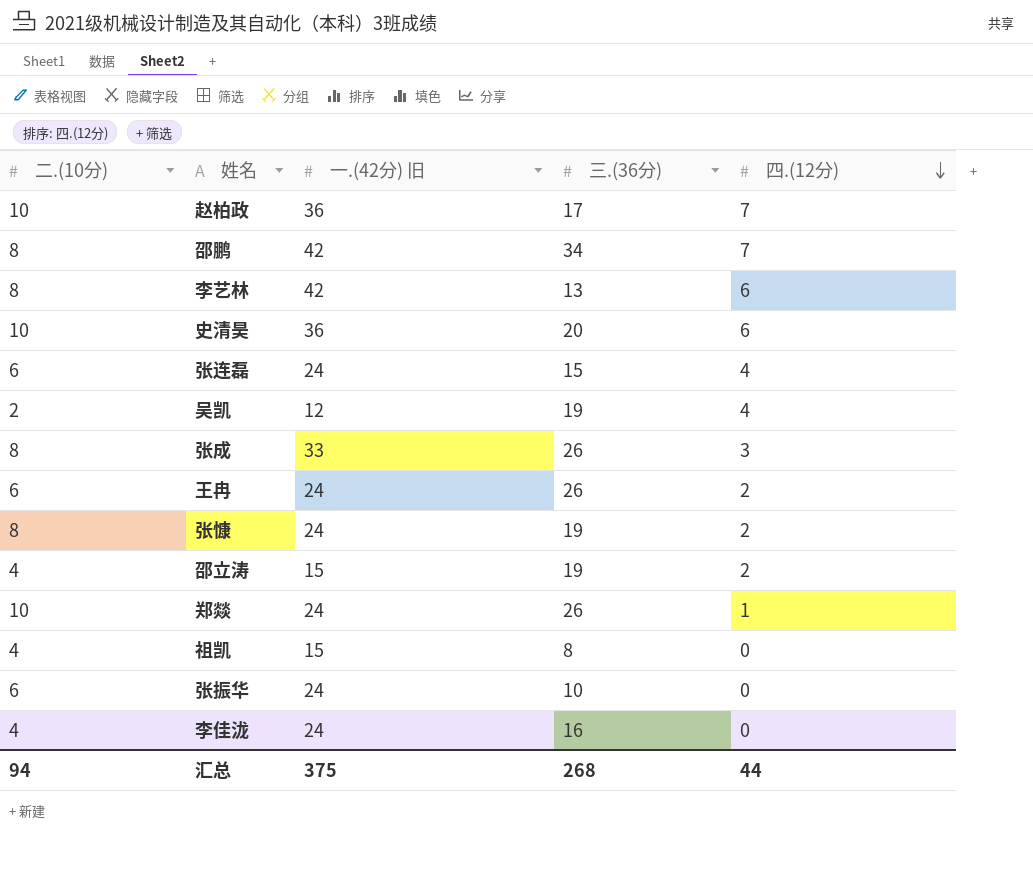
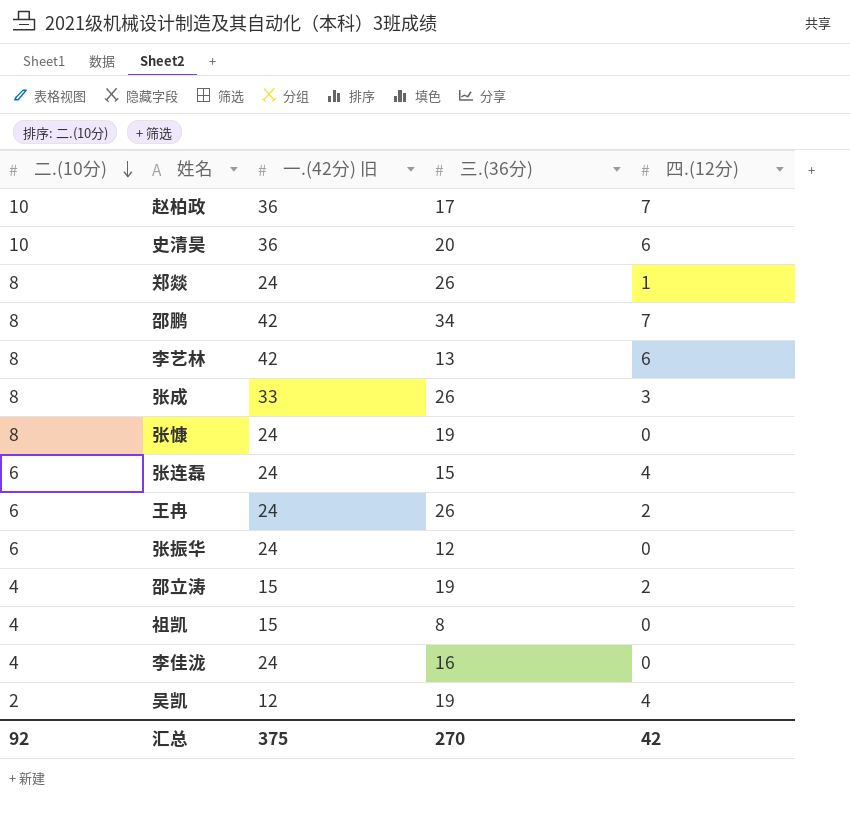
row order: 四.(12分) descending -> 二.(10分) descending
郑燚 | 二.(10分): 10 -> 8
张慷 | 四.(12分): 2 -> 0
张振华 | 三.(36分): 10 -> 12
汇总 | 二.(10分): 94 -> 92
汇总 | 三.(36分): 268 -> 270
汇总 | 四.(12分): 44 -> 42

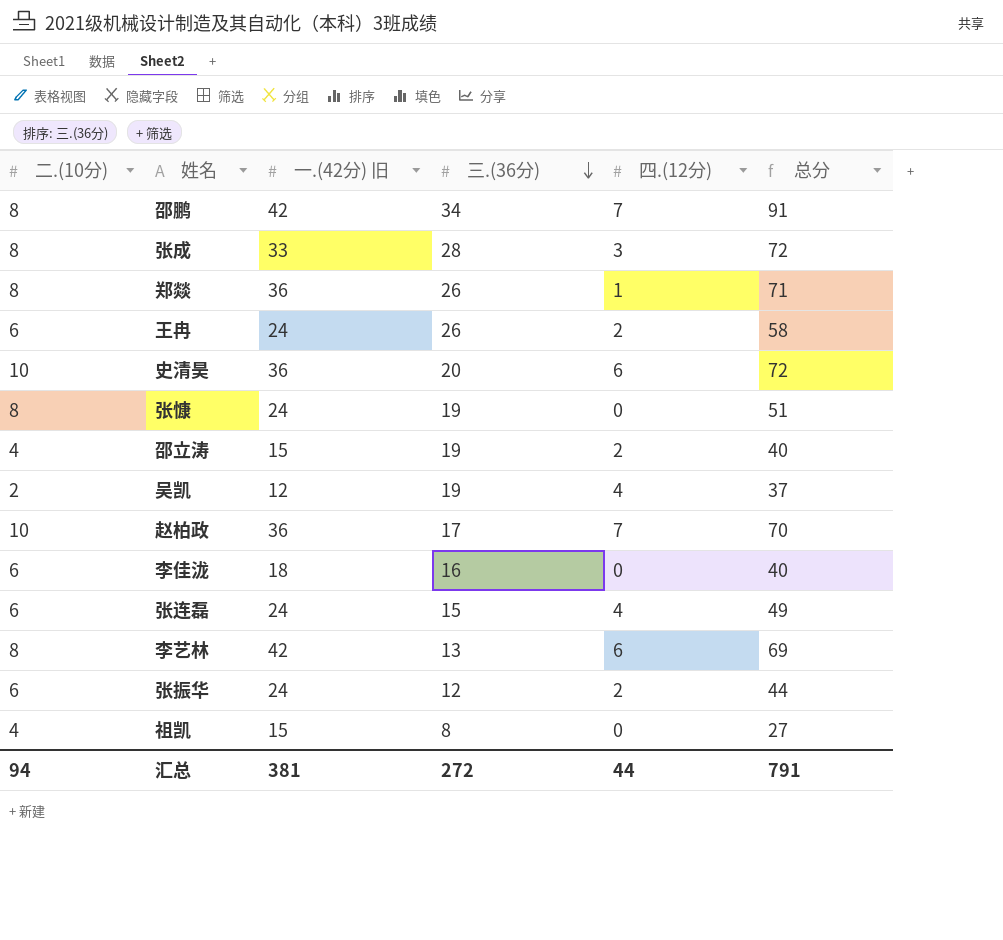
row order: 二.(10分) descending -> 三.(36分) descending
column 总分 | formula: none -> [二.(10分)] + [一.(42分) 旧] + [三.(36分)] + [四.(12分)]
张成 | 三.(36分): 26 -> 28
郑燚 | 一.(42分) 旧: 24 -> 36
李佳泷 | 二.(10分): 4 -> 6
李佳泷 | 一.(42分) 旧: 24 -> 18
张振华 | 四.(12分): 0 -> 2
汇总 | 二.(10分): 92 -> 94
汇总 | 一.(42分) 旧: 375 -> 381
汇总 | 三.(36分): 270 -> 272
汇总 | 四.(12分): 42 -> 44

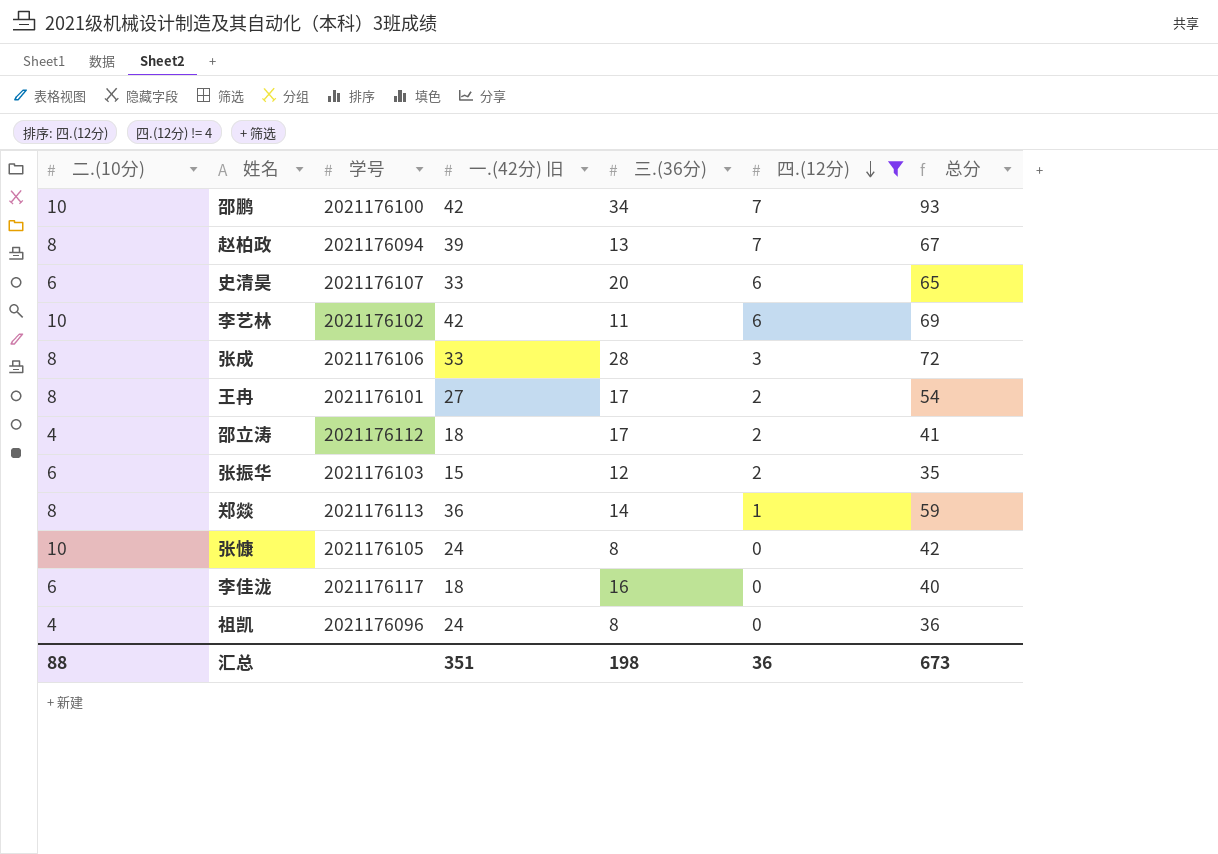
filter: none -> 四.(12分) != 4
row order: 三.(36分) descending -> 四.(12分) descending
column 学号 | position: none -> 3
邵鹏 | 二.(10分): 8 -> 10
邵鹏 | 总分: 91 -> 93
赵柏政 | 二.(10分): 10 -> 8
赵柏政 | 一.(42分) 旧: 36 -> 39
赵柏政 | 三.(36分): 17 -> 13
赵柏政 | 总分: 70 -> 67
史清昊 | 二.(10分): 10 -> 6
史清昊 | 一.(42分) 旧: 36 -> 33
史清昊 | 总分: 72 -> 65
李艺林 | 二.(10分): 8 -> 10
李艺林 | 三.(36分): 13 -> 11
王冉 | 二.(10分): 6 -> 8
王冉 | 一.(42分) 旧: 24 -> 27
王冉 | 三.(36分): 26 -> 17
王冉 | 总分: 58 -> 54
邵立涛 | 一.(42分) 旧: 15 -> 18
邵立涛 | 三.(36分): 19 -> 17
邵立涛 | 总分: 40 -> 41
张振华 | 一.(42分) 旧: 24 -> 15
张振华 | 总分: 44 -> 35
郑燚 | 三.(36分): 26 -> 14
郑燚 | 总分: 71 -> 59
张慷 | 二.(10分): 8 -> 10
张慷 | 三.(36分): 19 -> 8
张慷 | 总分: 51 -> 42
祖凯 | 一.(42分) 旧: 15 -> 24
祖凯 | 总分: 27 -> 36
汇总 | 二.(10分): 94 -> 88
汇总 | 一.(42分) 旧: 381 -> 351
汇总 | 三.(36分): 272 -> 198
汇总 | 四.(12分): 44 -> 36
汇总 | 总分: 791 -> 673

